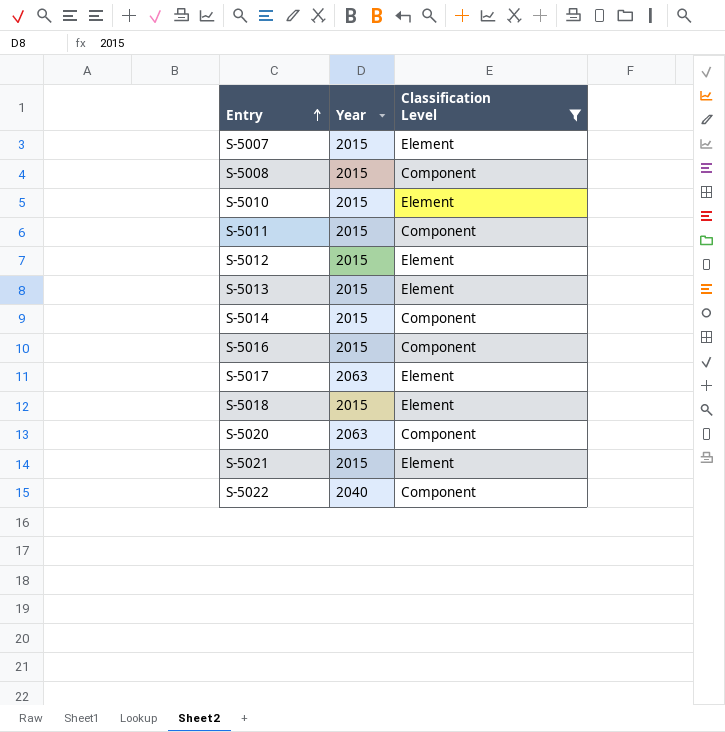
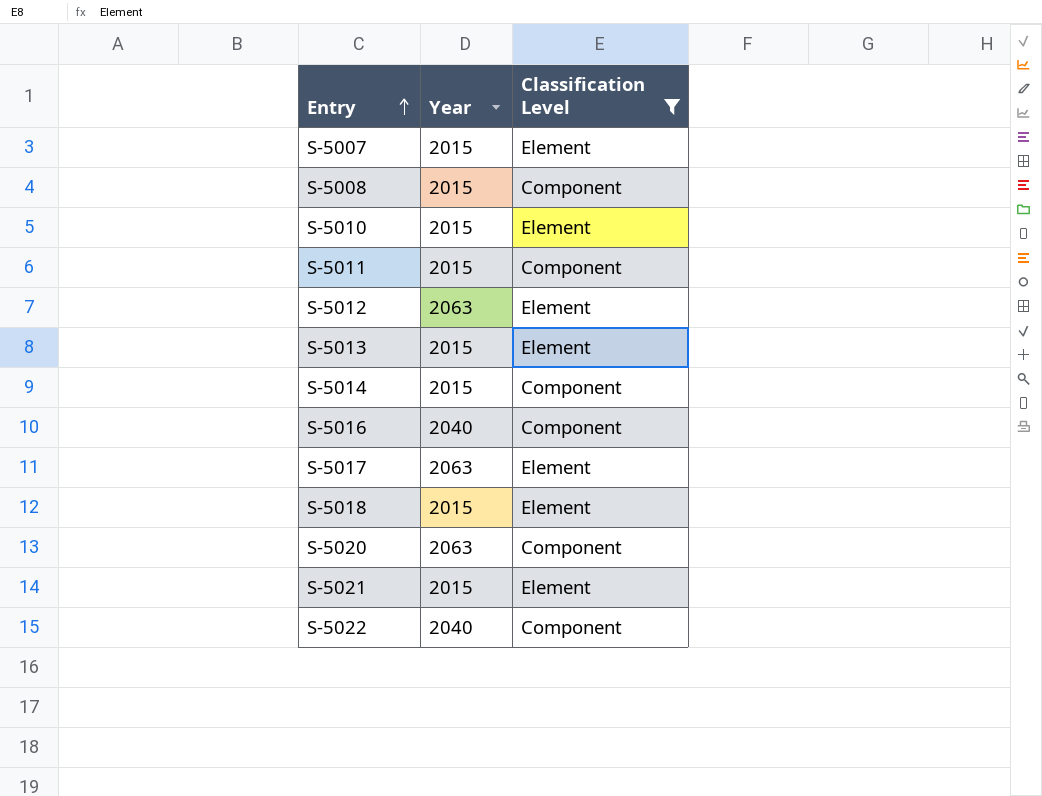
S-5012 | Year: 2015 -> 2063
S-5016 | Year: 2015 -> 2040

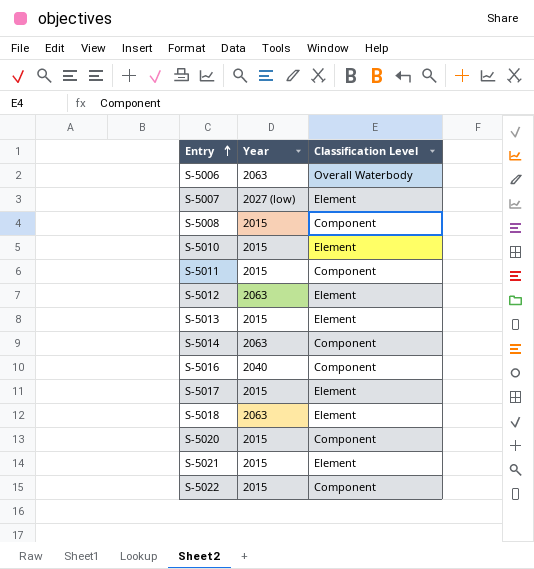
filter: Classification Level != Overall Waterbody -> none
S-5007 | Year: 2015 -> 2027 (low)
S-5014 | Year: 2015 -> 2063
S-5017 | Year: 2063 -> 2015
S-5018 | Year: 2015 -> 2063
S-5020 | Year: 2063 -> 2015
S-5022 | Year: 2040 -> 2015

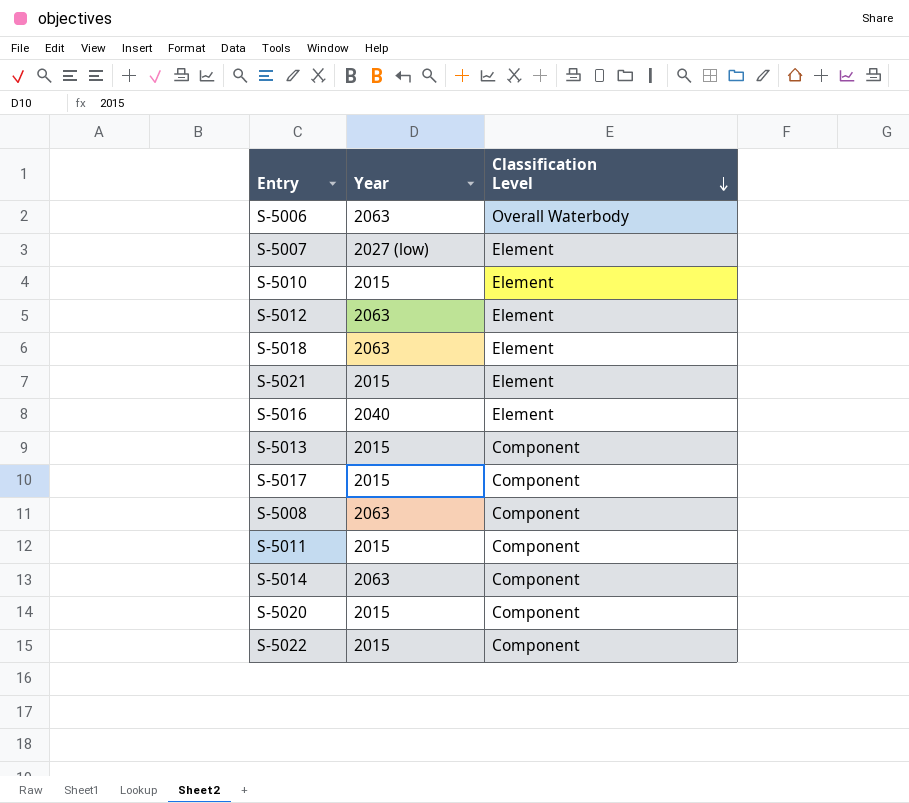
row order: Entry ascending -> Classification Level descending
S-5016 | Classification Level: Component -> Element
S-5013 | Classification Level: Element -> Component
S-5017 | Classification Level: Element -> Component
S-5008 | Year: 2015 -> 2063

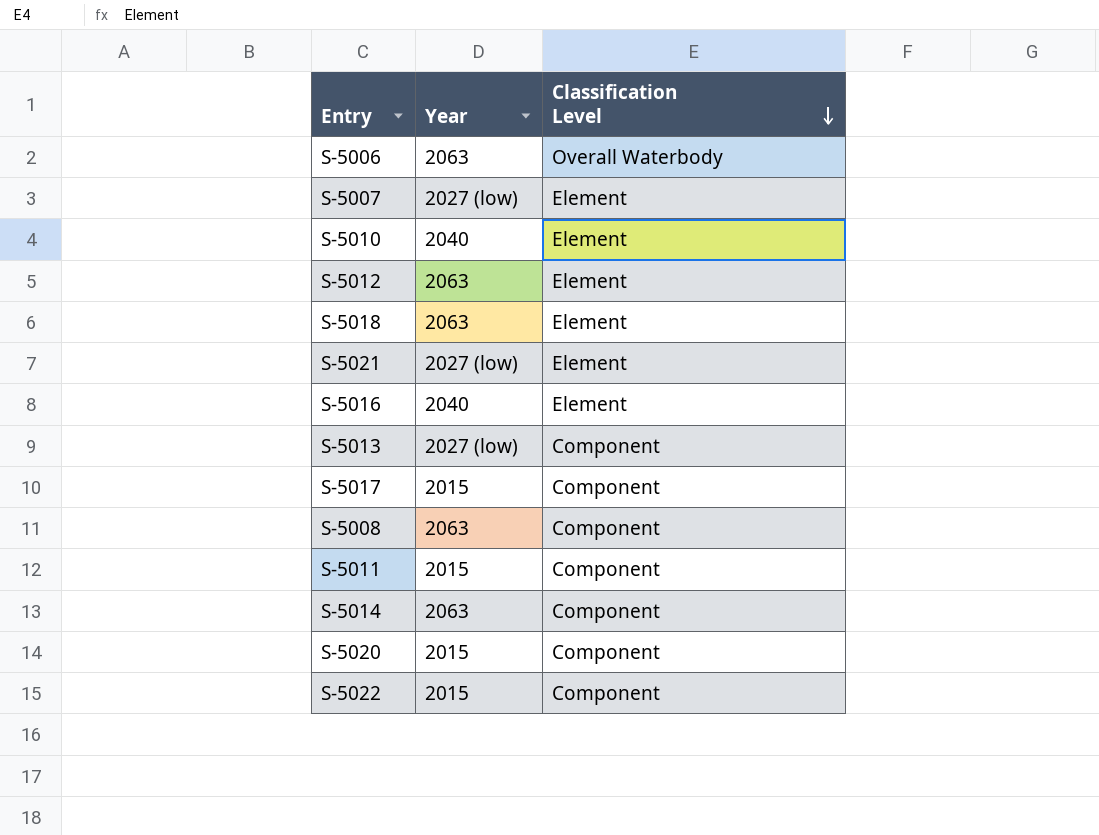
S-5010 | Year: 2015 -> 2040
S-5021 | Year: 2015 -> 2027 (low)
S-5013 | Year: 2015 -> 2027 (low)

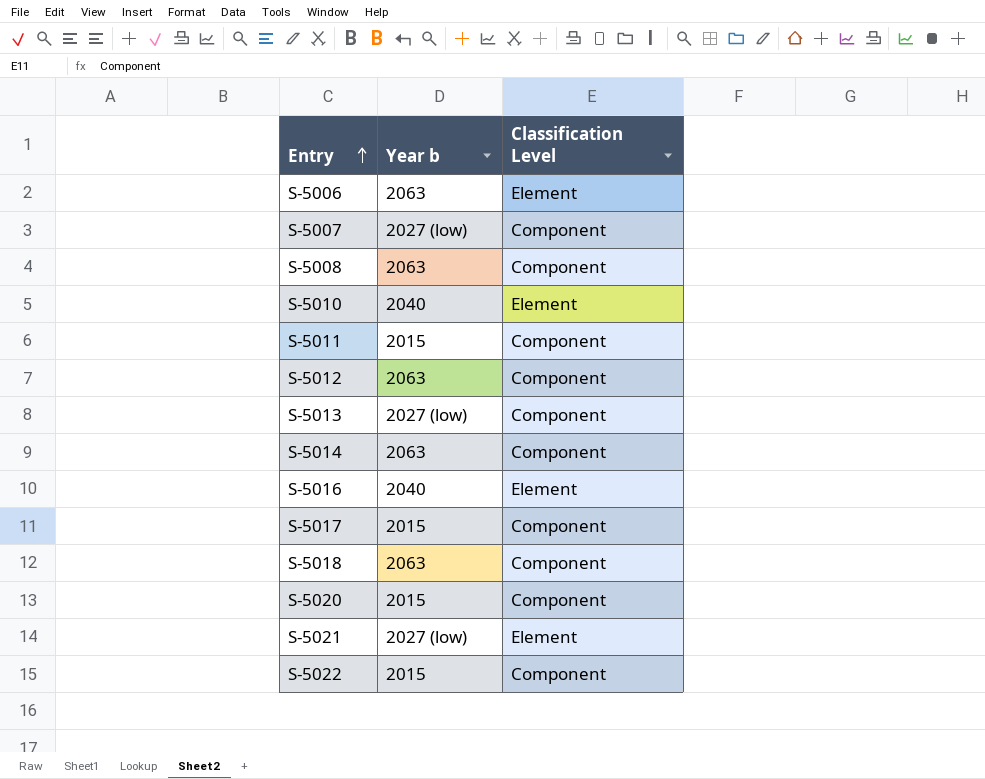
row order: Classification Level descending -> Entry ascending
column name: Year -> Year b
S-5006 | Classification Level: Overall Waterbody -> Element
S-5007 | Classification Level: Element -> Component
S-5012 | Classification Level: Element -> Component
S-5018 | Classification Level: Element -> Component

